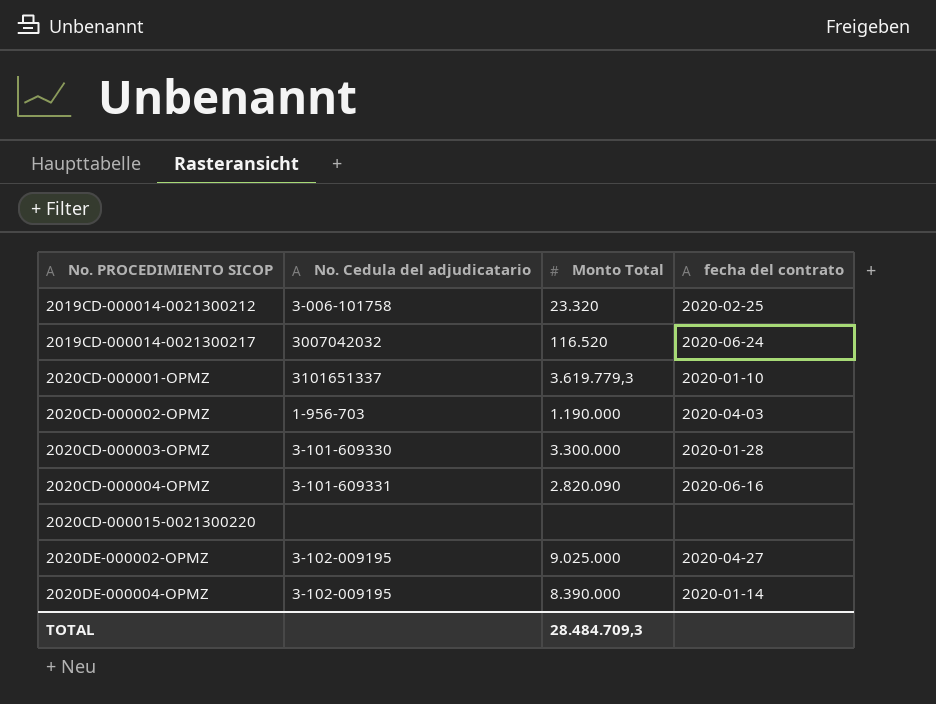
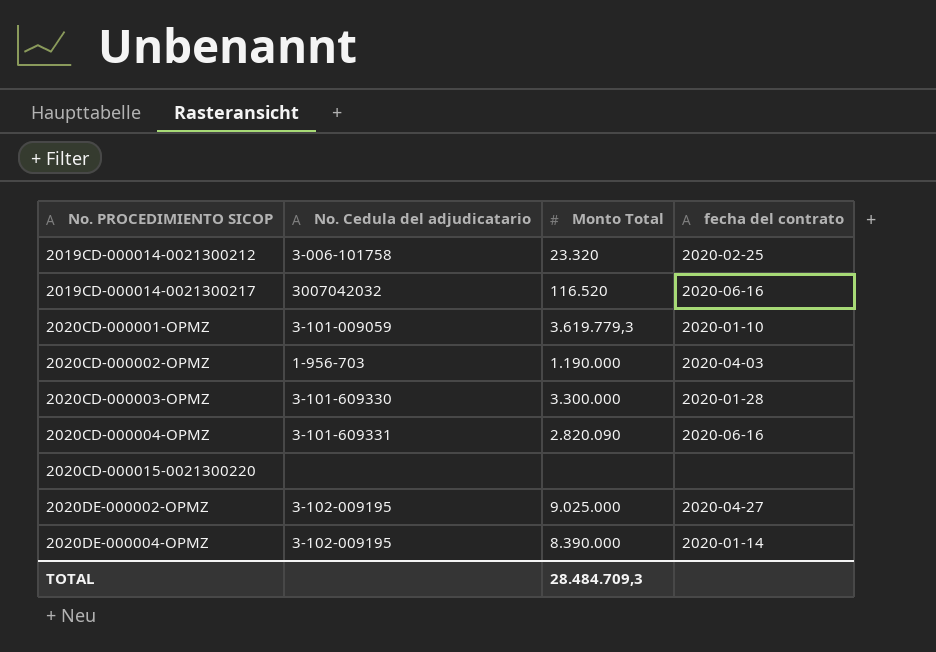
2019CD-000014-0021300217 | fecha del contrato: 2020-06-24 -> 2020-06-16
2020CD-000001-OPMZ | No. Cedula del adjudicatario: 3101651337 -> 3-101-009059

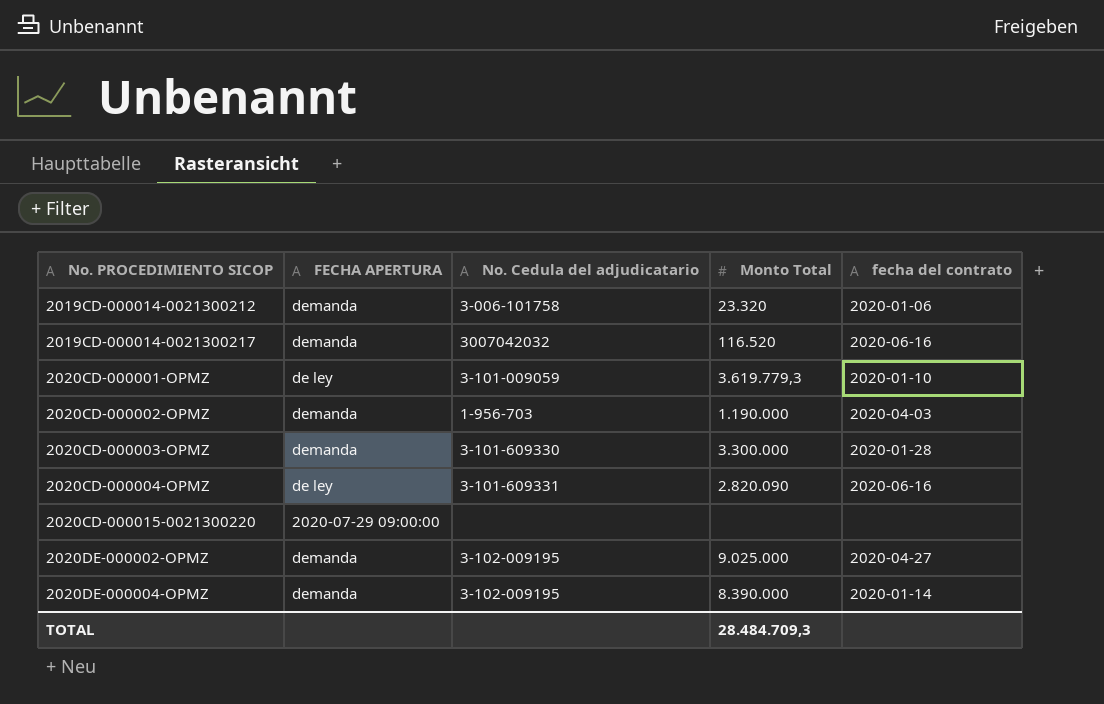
column FECHA APERTURA | position: none -> 2
2019CD-000014-0021300212 | fecha del contrato: 2020-02-25 -> 2020-01-06

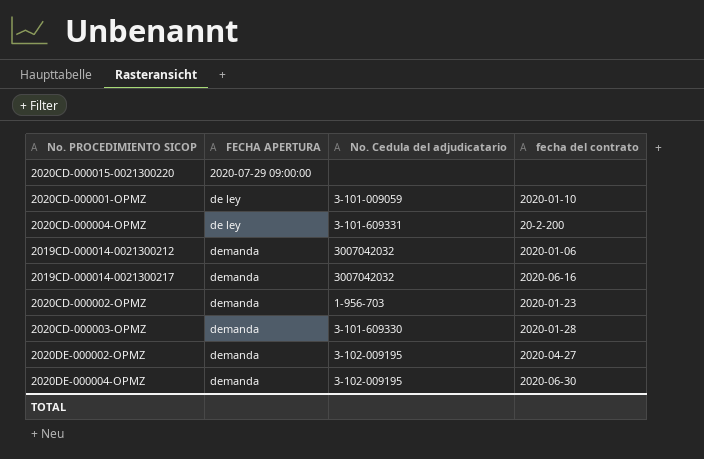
row order: No. PROCEDIMIENTO SICOP ascending -> FECHA APERTURA ascending
column Monto Total | position: 4 -> none
2020CD-000004-OPMZ | fecha del contrato: 2020-06-16 -> 20-2-200
2019CD-000014-0021300212 | No. Cedula del adjudicatario: 3-006-101758 -> 3007042032
2020CD-000002-OPMZ | fecha del contrato: 2020-04-03 -> 2020-01-23
2020DE-000004-OPMZ | fecha del contrato: 2020-01-14 -> 2020-06-30

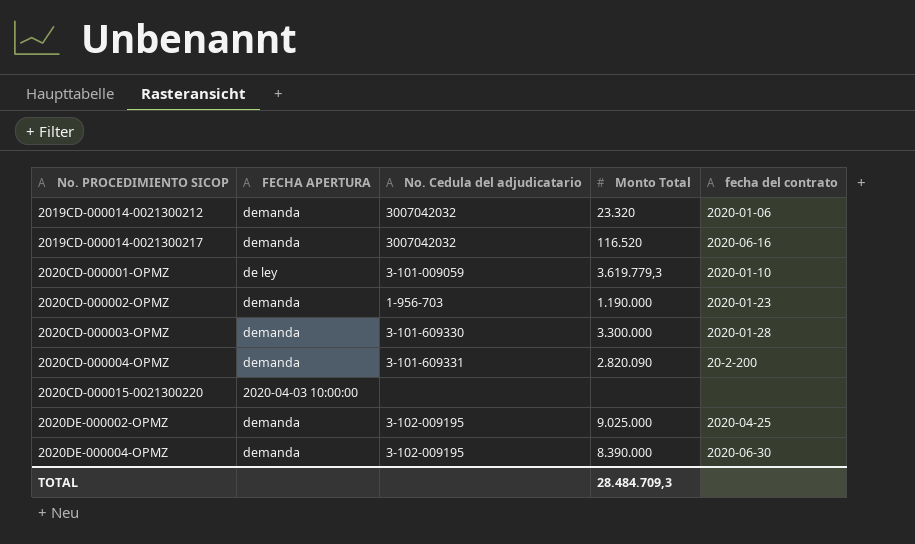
row order: FECHA APERTURA ascending -> No. PROCEDIMIENTO SICOP ascending
column Monto Total | position: none -> 4
2020CD-000004-OPMZ | FECHA APERTURA: de ley -> demanda
2020CD-000015-0021300220 | FECHA APERTURA: 2020-07-29 09:00:00 -> 2020-04-03 10:00:00
2020DE-000002-OPMZ | fecha del contrato: 2020-04-27 -> 2020-04-25

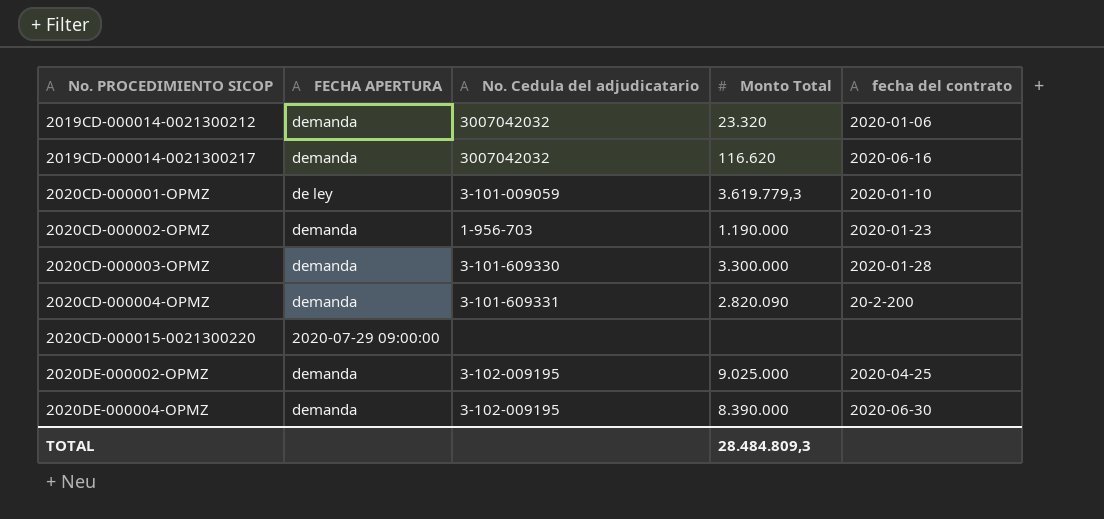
2019CD-000014-0021300217 | Monto Total: 116.520 -> 116.620
2020CD-000015-0021300220 | FECHA APERTURA: 2020-04-03 10:00:00 -> 2020-07-29 09:00:00
TOTAL | Monto Total: 28.484.709,3 -> 28.484.809,3

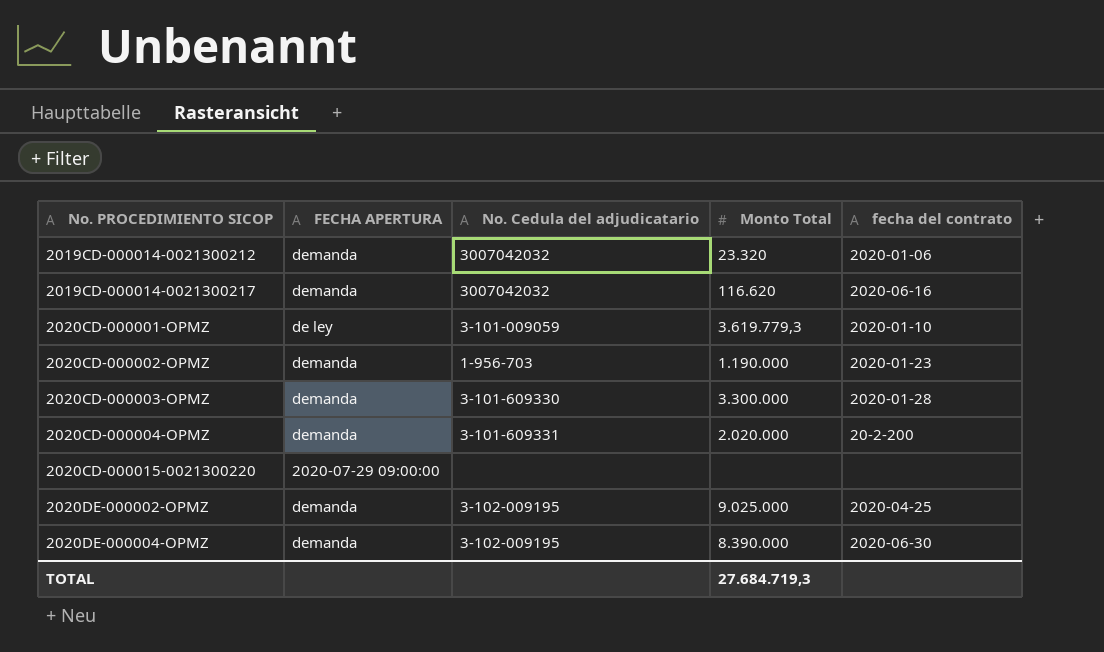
2020CD-000004-OPMZ | Monto Total: 2.820.090 -> 2.020.000
TOTAL | Monto Total: 28.484.809,3 -> 27.684.719,3

